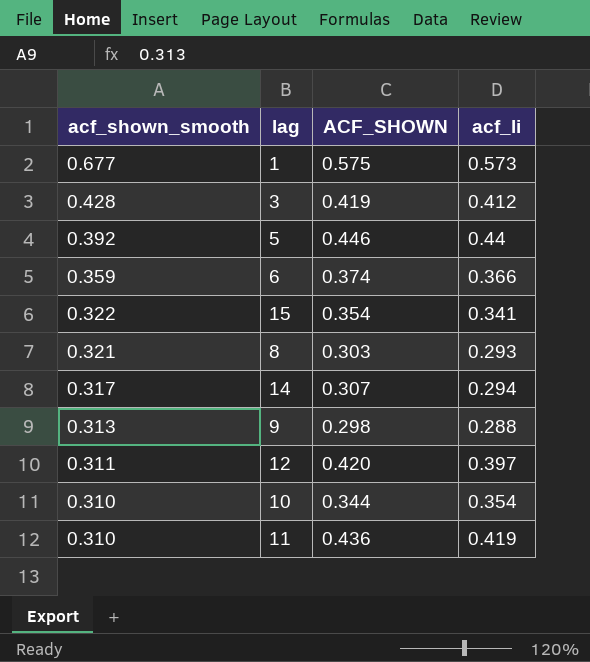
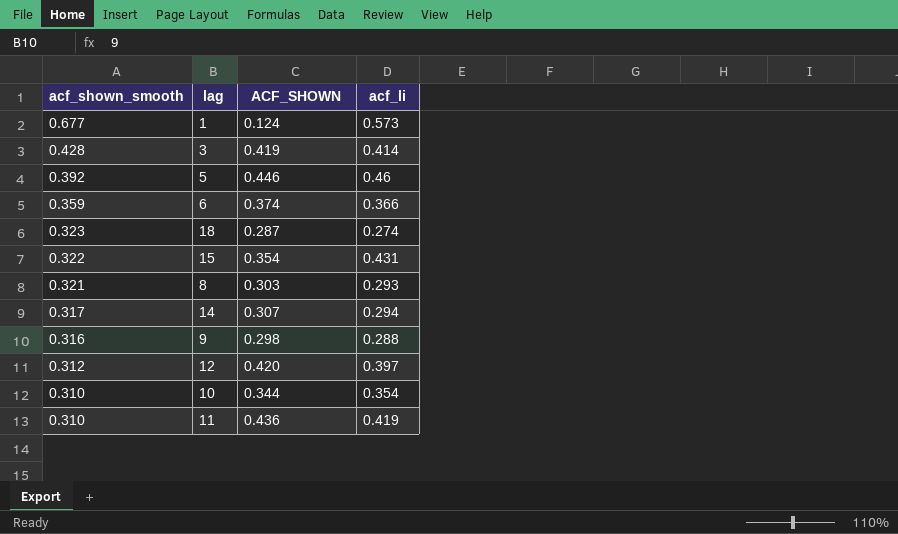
1 | ACF_SHOWN: 0.575 -> 0.124
3 | acf_li: 0.412 -> 0.414
5 | acf_li: 0.44 -> 0.46
row 18: none -> 0.323 | 0.287 | 0.274
15 | acf_li: 0.341 -> 0.431
9 | acf_shown_smooth: 0.313 -> 0.316
12 | acf_shown_smooth: 0.311 -> 0.312

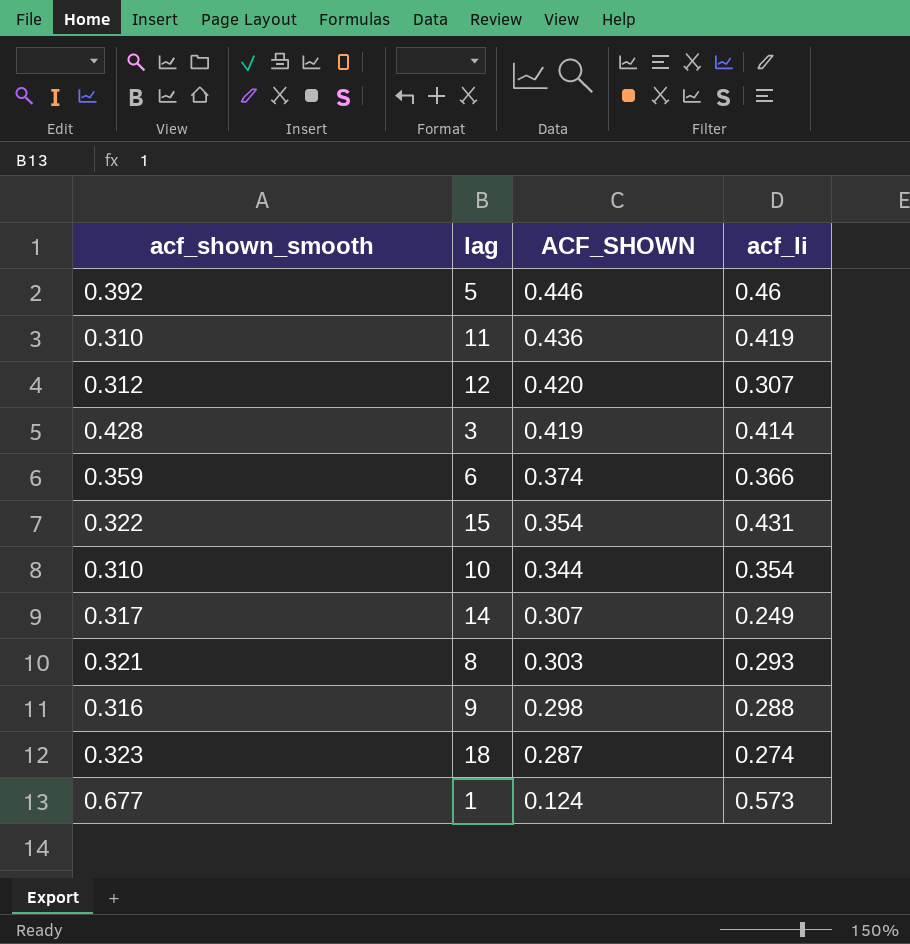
row order: acf_shown_smooth descending -> ACF_SHOWN descending
12 | acf_li: 0.397 -> 0.307
14 | acf_li: 0.294 -> 0.249

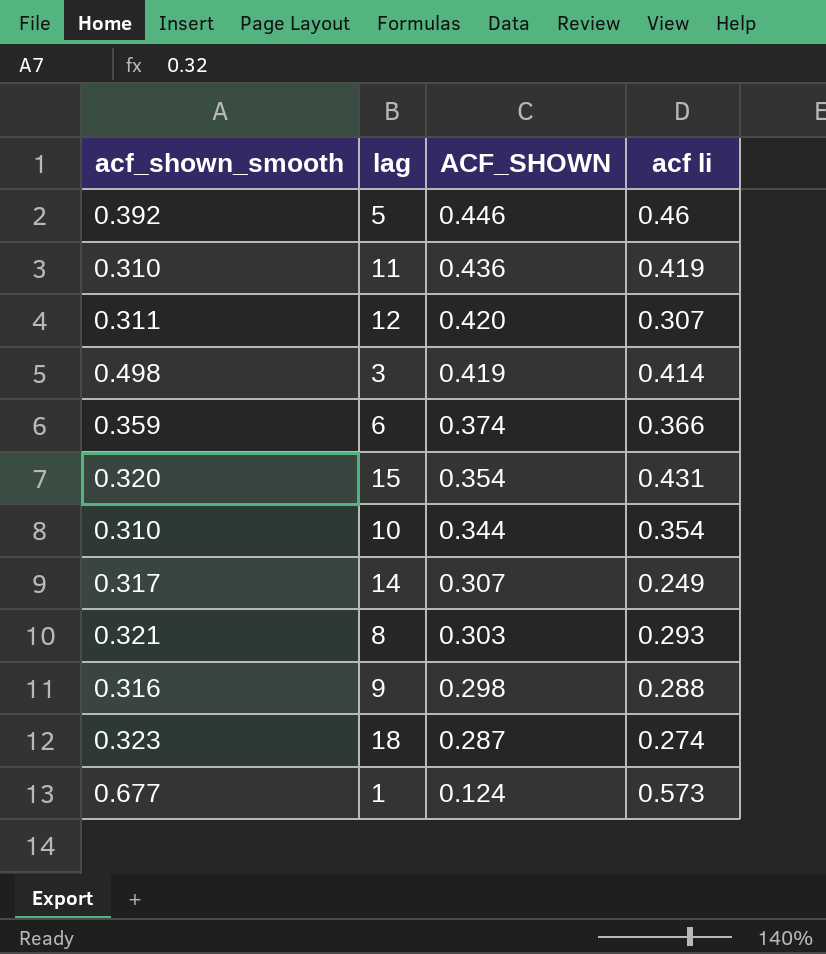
column name: acf_li -> acf li
12 | acf_shown_smooth: 0.312 -> 0.311
3 | acf_shown_smooth: 0.428 -> 0.498
15 | acf_shown_smooth: 0.322 -> 0.320

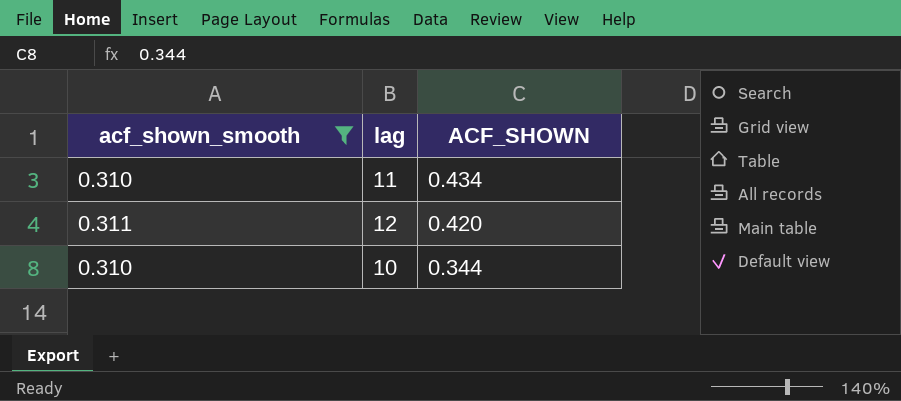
filter: none -> acf_shown_smooth <= 0.311
column acf li | position: 4 -> none
11 | ACF_SHOWN: 0.436 -> 0.434

